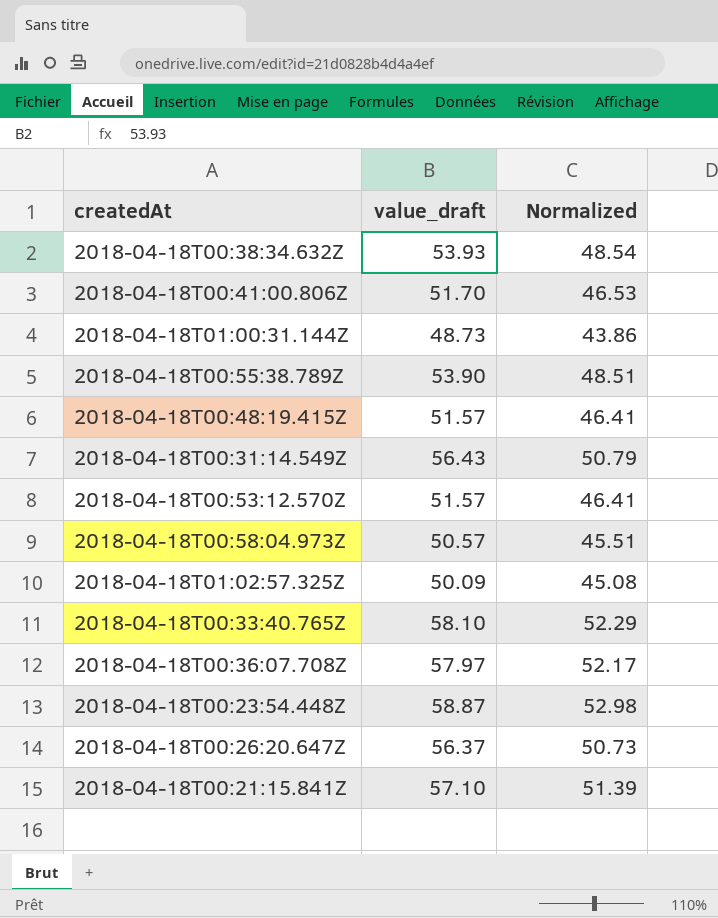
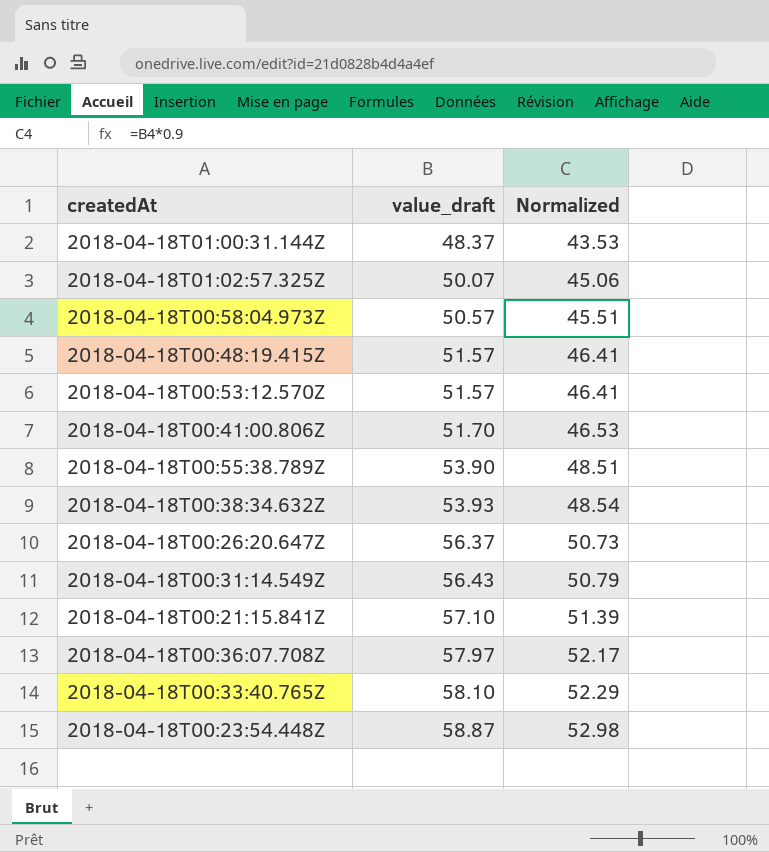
row order: none -> value_draft ascending
2018-04-18T01:00:31.144Z | value_draft: 48.73 -> 48.37
2018-04-18T01:00:31.144Z | Normalized: 43.86 -> 43.53
2018-04-18T01:02:57.325Z | value_draft: 50.09 -> 50.07
2018-04-18T01:02:57.325Z | Normalized: 45.08 -> 45.06

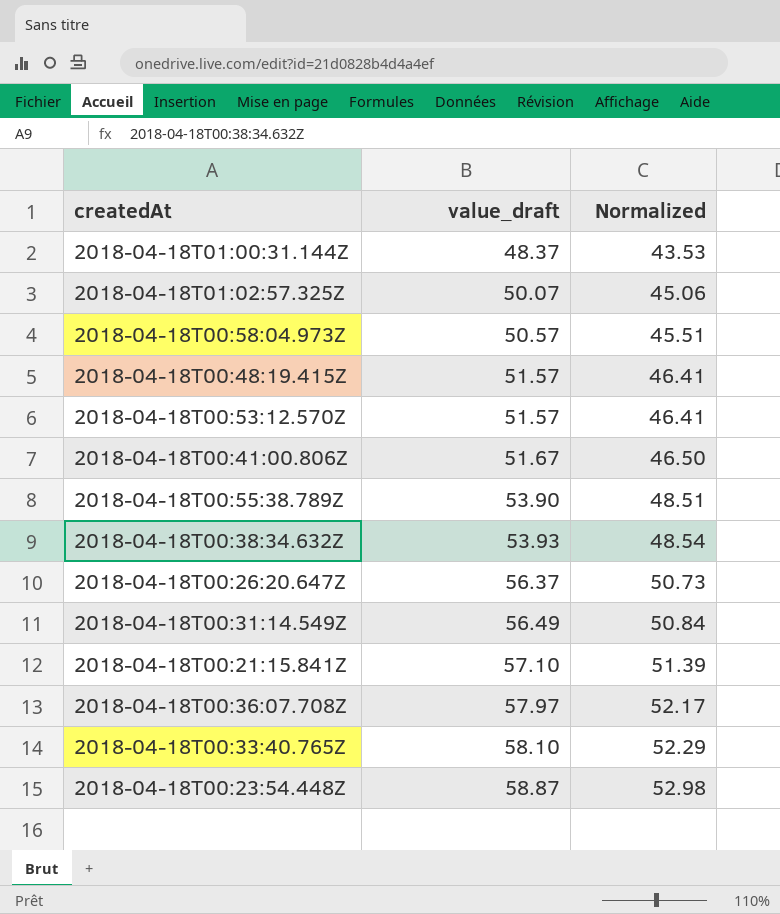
2018-04-18T00:41:00.806Z | value_draft: 51.70 -> 51.67
2018-04-18T00:41:00.806Z | Normalized: 46.53 -> 46.50
2018-04-18T00:31:14.549Z | value_draft: 56.43 -> 56.49
2018-04-18T00:31:14.549Z | Normalized: 50.79 -> 50.84

